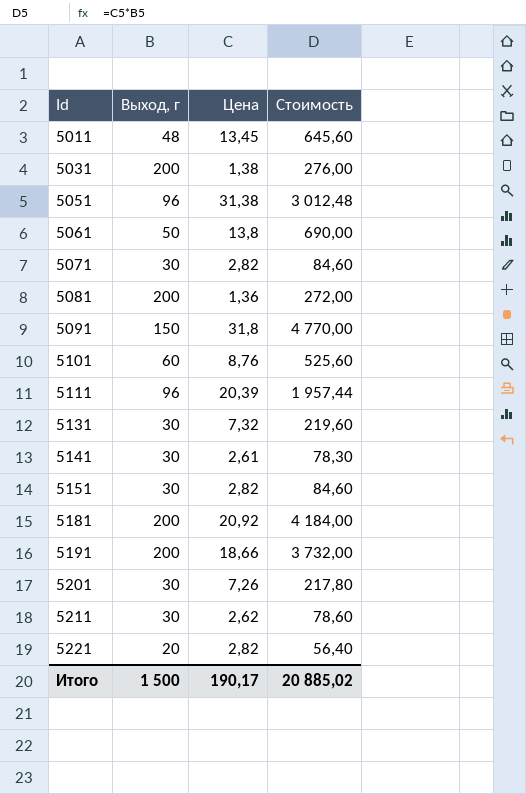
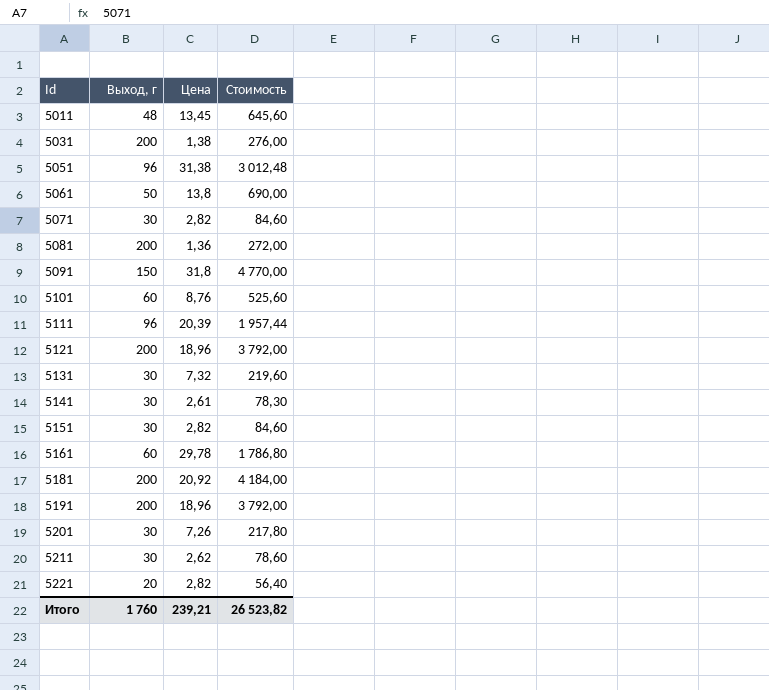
row 5121: none -> 200 | 18,96 | 3 792,00
row 5161: none -> 60 | 29,78 | 1 786,80
5191 | Цена: 18,66 -> 18,96
5191 | Стоимость: 3 732,00 -> 3 792,00
Итого | Выход, г: 1 500 -> 1 760
Итого | Цена: 190,17 -> 239,21
Итого | Стоимость: 20 885,02 -> 26 523,82

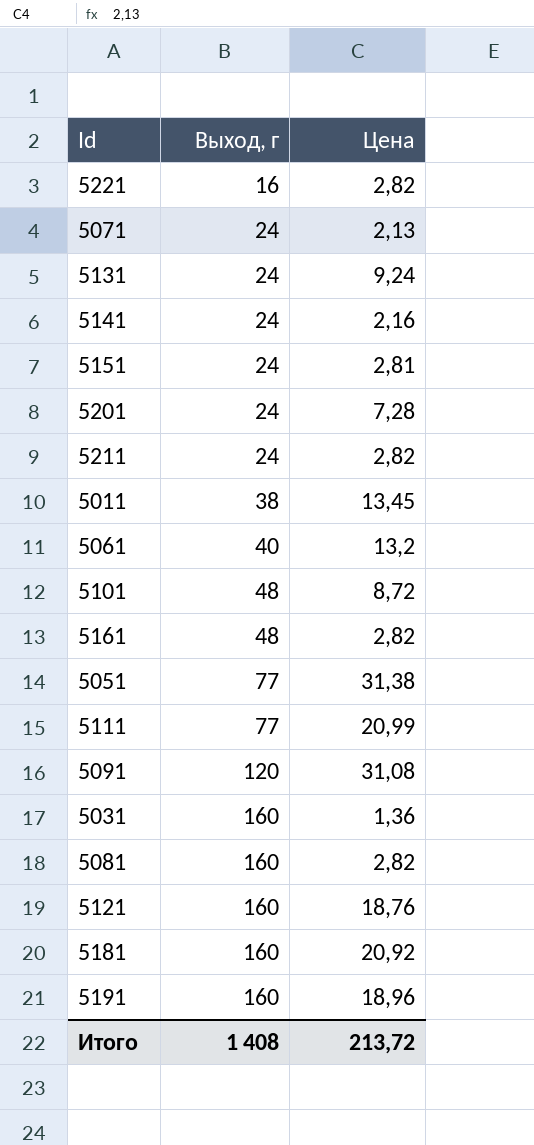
row order: Id ascending -> Выход, г ascending
column Стоимость | formula: [Выход, г] * [Цена] -> none
5221 | Выход, г: 20 -> 16
5071 | Выход, г: 30 -> 24
5071 | Цена: 2,82 -> 2,13
5131 | Выход, г: 30 -> 24
5131 | Цена: 7,32 -> 9,24
5141 | Выход, г: 30 -> 24
5141 | Цена: 2,61 -> 2,16
5151 | Выход, г: 30 -> 24
5151 | Цена: 2,82 -> 2,81
5201 | Выход, г: 30 -> 24
5201 | Цена: 7,26 -> 7,28
5211 | Выход, г: 30 -> 24
5211 | Цена: 2,62 -> 2,82
5011 | Выход, г: 48 -> 38
5061 | Выход, г: 50 -> 40
5061 | Цена: 13,8 -> 13,2
5101 | Выход, г: 60 -> 48
5101 | Цена: 8,76 -> 8,72
5161 | Выход, г: 60 -> 48
5161 | Цена: 29,78 -> 2,82
5051 | Выход, г: 96 -> 77
5111 | Выход, г: 96 -> 77
5111 | Цена: 20,39 -> 20,99
5091 | Выход, г: 150 -> 120
5091 | Цена: 31,8 -> 31,08
5031 | Выход, г: 200 -> 160
5031 | Цена: 1,38 -> 1,36
5081 | Выход, г: 200 -> 160
5081 | Цена: 1,36 -> 2,82
5121 | Выход, г: 200 -> 160
5121 | Цена: 18,96 -> 18,76
5181 | Выход, г: 200 -> 160
5191 | Выход, г: 200 -> 160
Итого | Выход, г: 1 760 -> 1 408
Итого | Цена: 239,21 -> 213,72

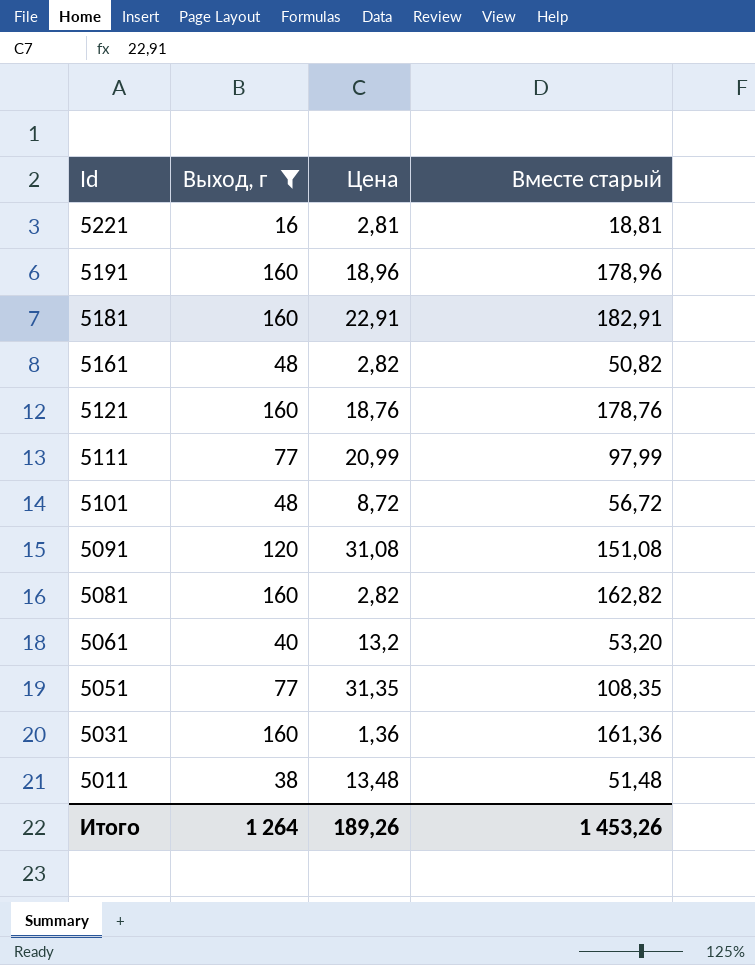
filter: none -> Выход, г != 24
row order: Выход, г ascending -> Id descending
column Вместе старый | formula: none -> [Выход, г] + [Цена]
5221 | Цена: 2,82 -> 2,81
5181 | Цена: 20,92 -> 22,91
5051 | Цена: 31,38 -> 31,35
5011 | Цена: 13,45 -> 13,48
Итого | Выход, г: 1 408 -> 1 264
Итого | Цена: 213,72 -> 189,26

